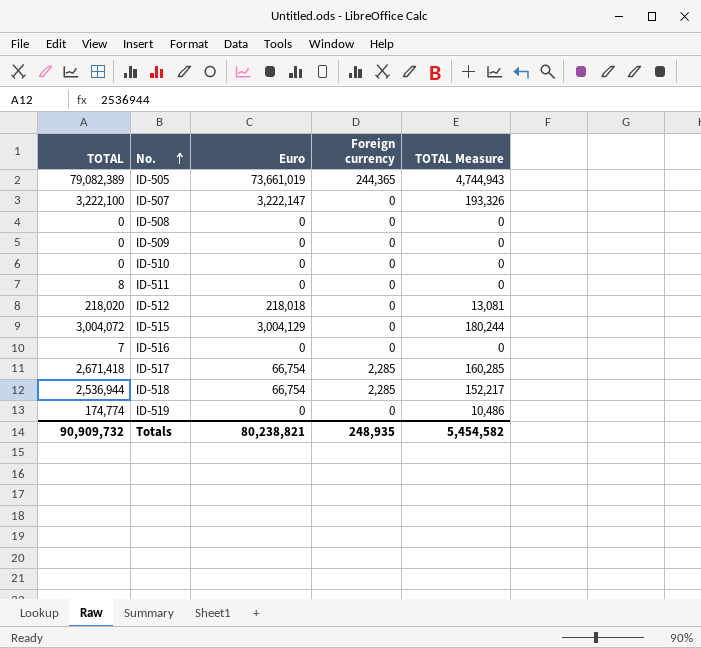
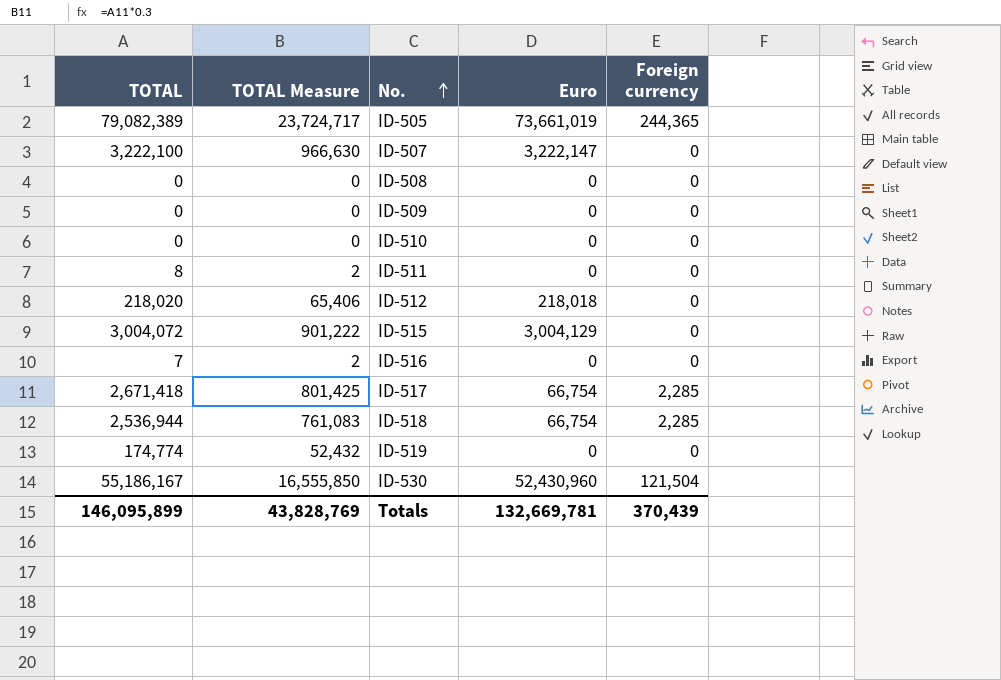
column TOTAL Measure | formula: [TOTAL] * 0.06 -> [TOTAL] * 0.3
column TOTAL Measure | position: 5 -> 2
row ID-530: none -> 55,186,167 | 16,555,850 | 52,430,960 | 121,504
Totals | TOTAL: 90,909,732 -> 146,095,899
Totals | TOTAL Measure: 5,454,582 -> 43,828,769
Totals | Euro: 80,238,821 -> 132,669,781
Totals | Foreign currency: 248,935 -> 370,439

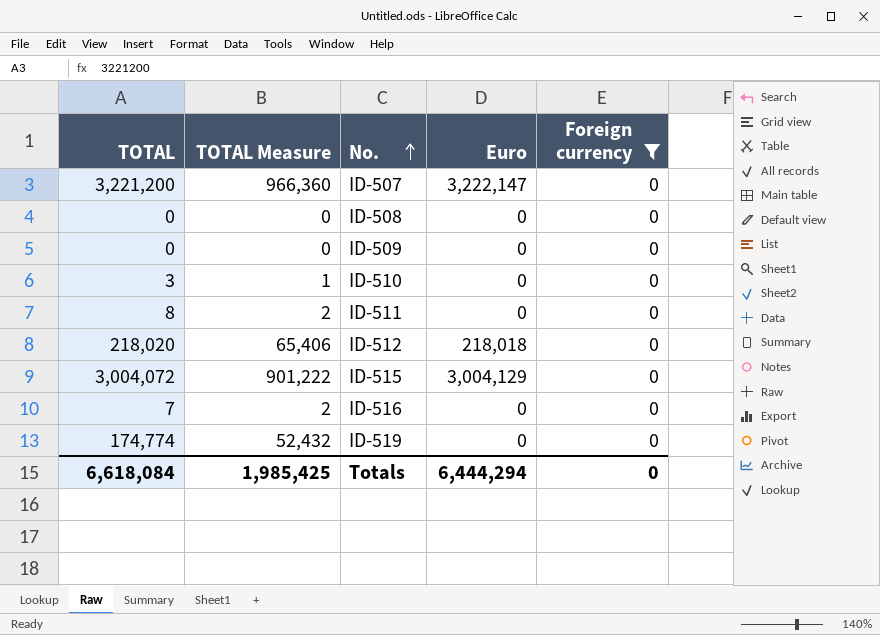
filter: none -> Foreign currency = 0
ID-507 | TOTAL: 3,222,100 -> 3,221,200
ID-507 | TOTAL Measure: 966,630 -> 966,360
ID-510 | TOTAL: 0 -> 3
ID-510 | TOTAL Measure: 0 -> 1
Totals | TOTAL: 146,095,899 -> 6,618,084
Totals | TOTAL Measure: 43,828,769 -> 1,985,425
Totals | Euro: 132,669,781 -> 6,444,294
Totals | Foreign currency: 370,439 -> 0

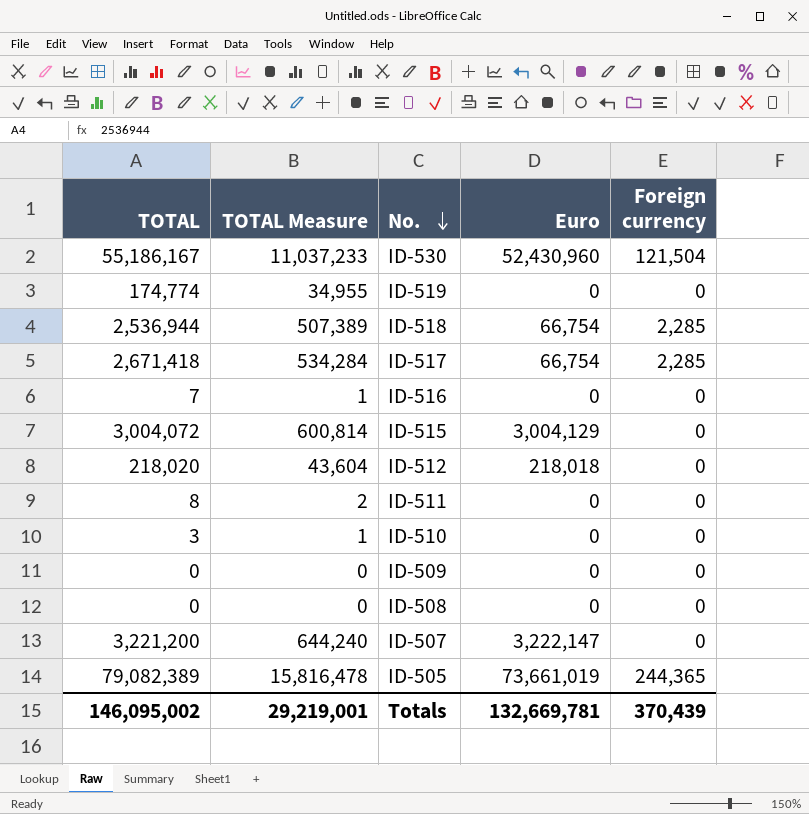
filter: Foreign currency = 0 -> none
row order: No. ascending -> No. descending
column TOTAL Measure | formula: [TOTAL] * 0.3 -> [TOTAL] * 0.2
Totals | TOTAL: 6,618,084 -> 146,095,002
Totals | TOTAL Measure: 1,985,425 -> 29,219,001
Totals | Euro: 6,444,294 -> 132,669,781
Totals | Foreign currency: 0 -> 370,439

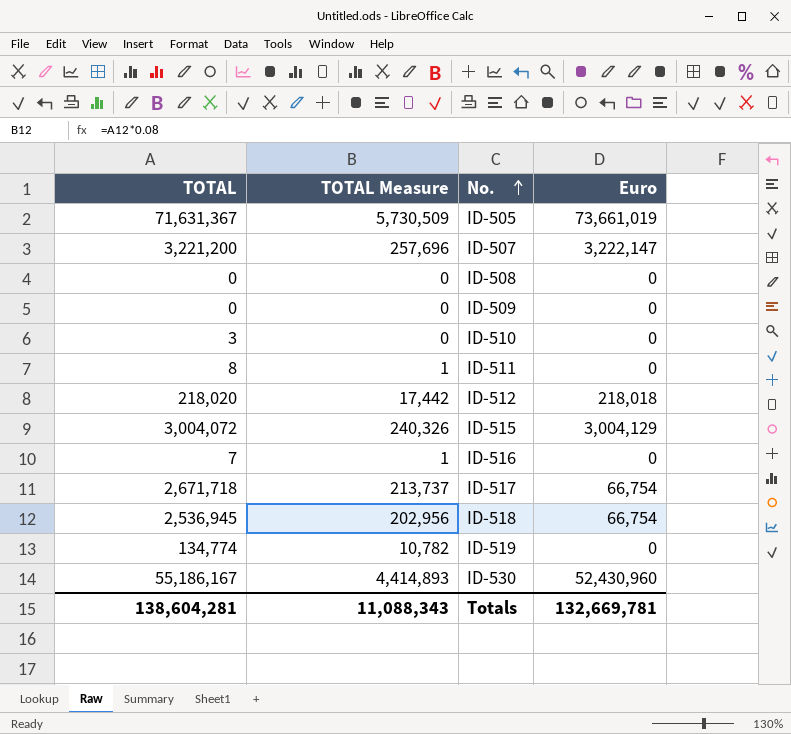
row order: No. descending -> No. ascending
column Foreign currency | position: 5 -> none
column TOTAL Measure | formula: [TOTAL] * 0.2 -> [TOTAL] * 0.08
ID-505 | TOTAL: 79,082,389 -> 71,631,367
ID-517 | TOTAL: 2,671,418 -> 2,671,718
ID-518 | TOTAL: 2,536,944 -> 2,536,945
ID-519 | TOTAL: 174,774 -> 134,774
Totals | TOTAL: 146,095,002 -> 138,604,281
Totals | TOTAL Measure: 29,219,001 -> 11,088,343

